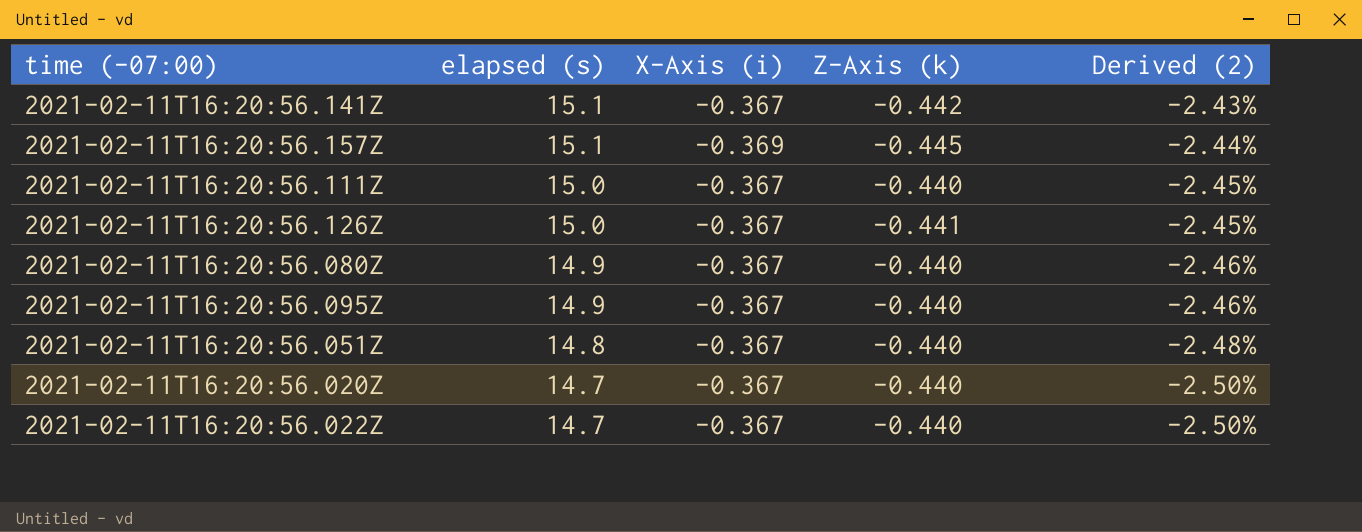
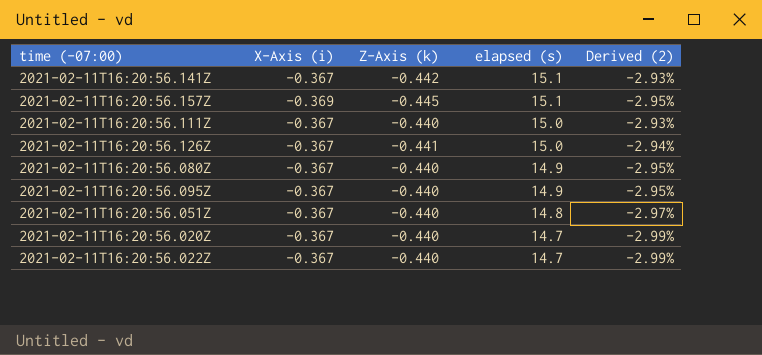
column elapsed (s) | position: 2 -> 4
column Derived (2) | formula: [X-Axis (i)] / [elapsed (s)] -> [Z-Axis (k)] / [elapsed (s)]

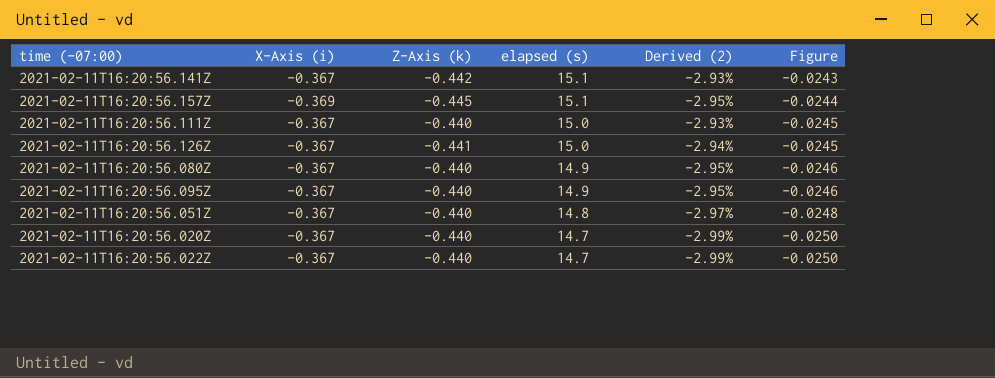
column Figure | formula: none -> [X-Axis (i)] / [elapsed (s)]

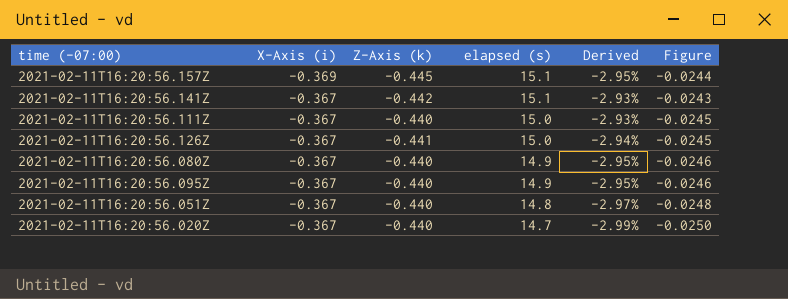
row order: elapsed (s) descending -> X-Axis (i) ascending
column name: Derived (2) -> Derived
row 2021-02-11T16:20:56.022Z: -0.367 | -0.440 | 14.7 | -2.99% | -0.0250 -> none

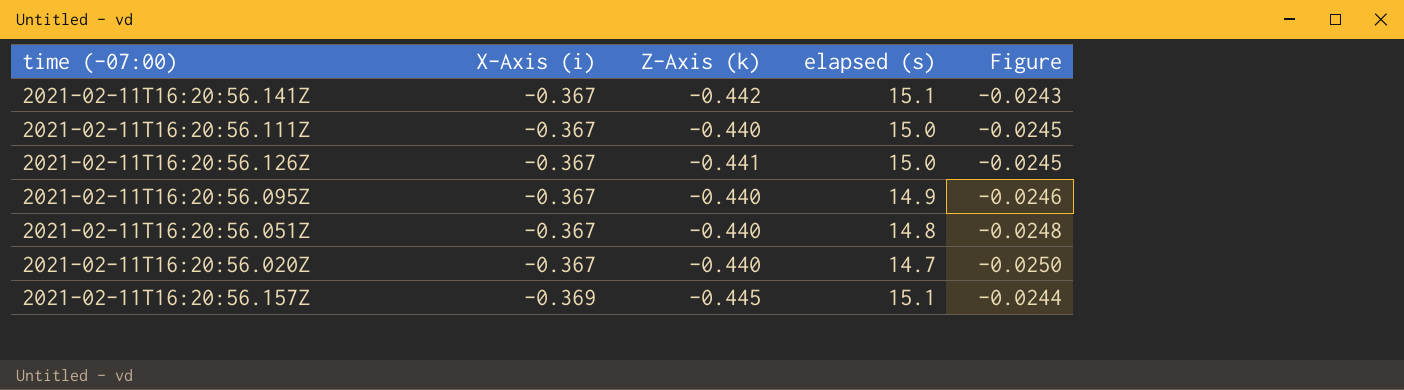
row order: X-Axis (i) ascending -> X-Axis (i) descending
column Derived | formula: [Z-Axis (k)] / [elapsed (s)] -> none
row 2021-02-11T16:20:56.080Z: -0.367 | -0.440 | 14.9 | -2.95% | -0.0246 -> none

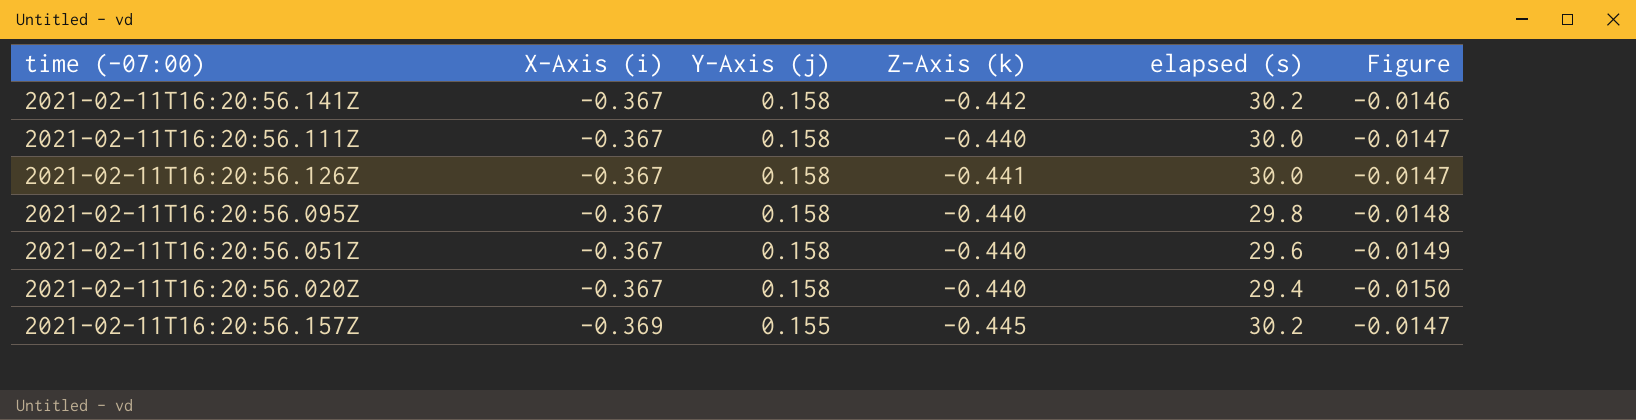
column Y-Axis (j) | position: none -> 3
column Figure | formula: [X-Axis (i)] / [elapsed (s)] -> [Z-Axis (k)] / [elapsed (s)]
2021-02-11T16:20:56.141Z | elapsed (s): 15.1 -> 30.2
2021-02-11T16:20:56.111Z | elapsed (s): 15.0 -> 30.0
2021-02-11T16:20:56.126Z | elapsed (s): 15.0 -> 30.0
2021-02-11T16:20:56.095Z | elapsed (s): 14.9 -> 29.8
2021-02-11T16:20:56.051Z | elapsed (s): 14.8 -> 29.6
2021-02-11T16:20:56.020Z | elapsed (s): 14.7 -> 29.4
2021-02-11T16:20:56.157Z | elapsed (s): 15.1 -> 30.2

